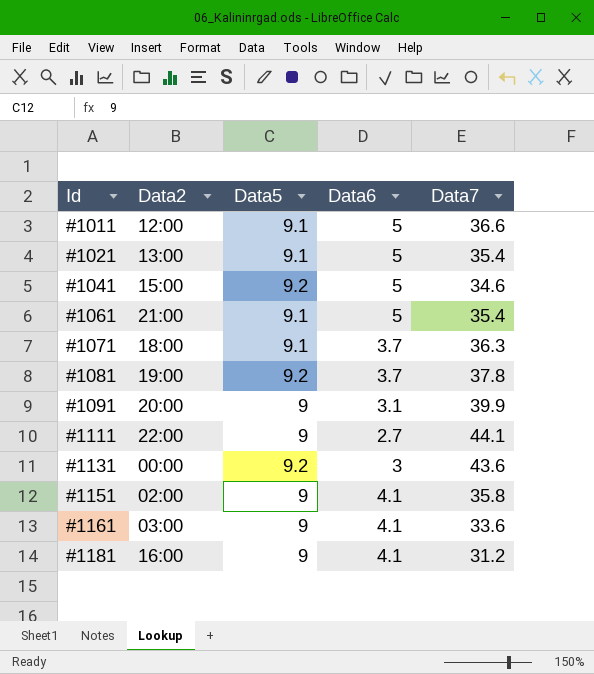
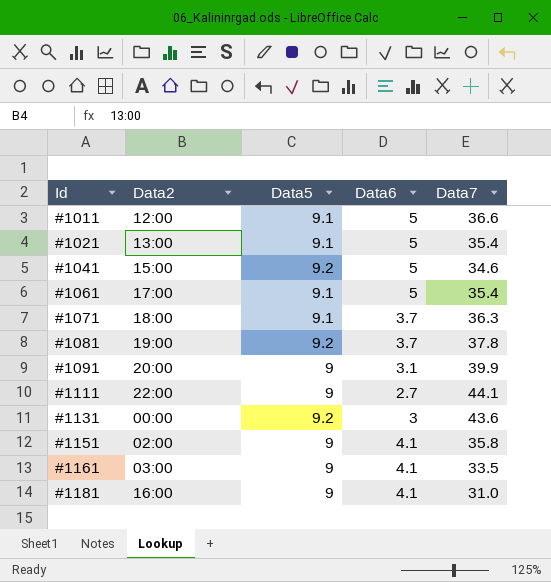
#1061 | Data2: 21:00 -> 17:00
#1161 | Data7: 33.6 -> 33.5
#1181 | Data7: 31.2 -> 31.0

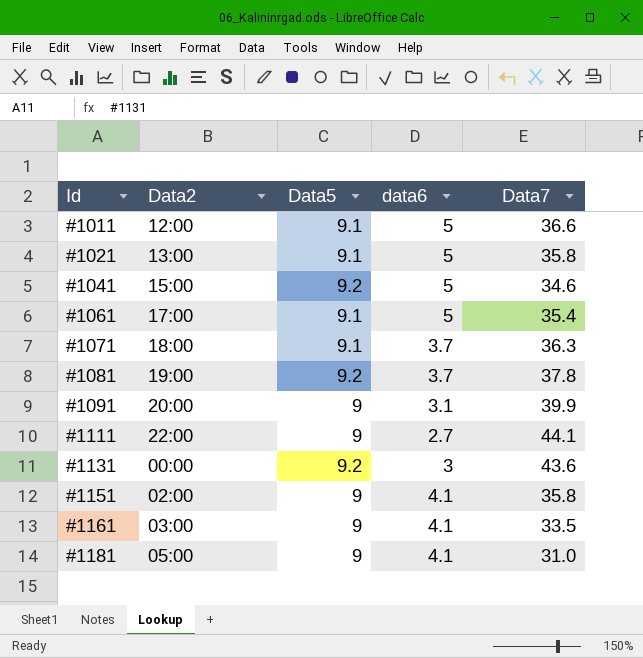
column name: Data6 -> data6
#1021 | Data7: 35.4 -> 35.8
#1181 | Data2: 16:00 -> 05:00

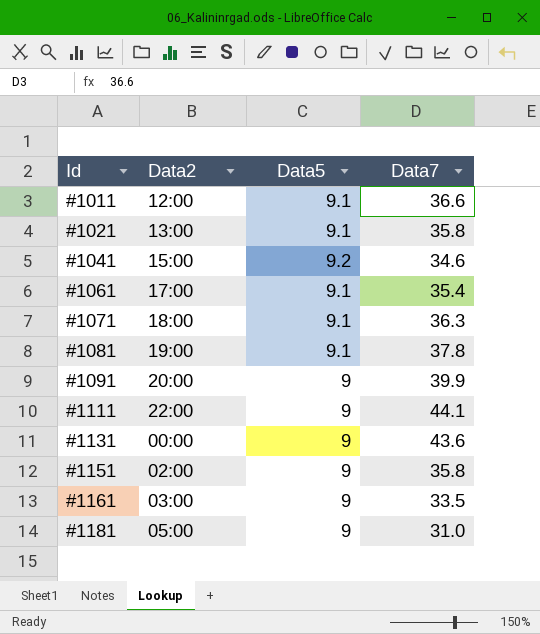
column data6 | position: 4 -> none
#1081 | Data5: 9.2 -> 9.1
#1131 | Data5: 9.2 -> 9

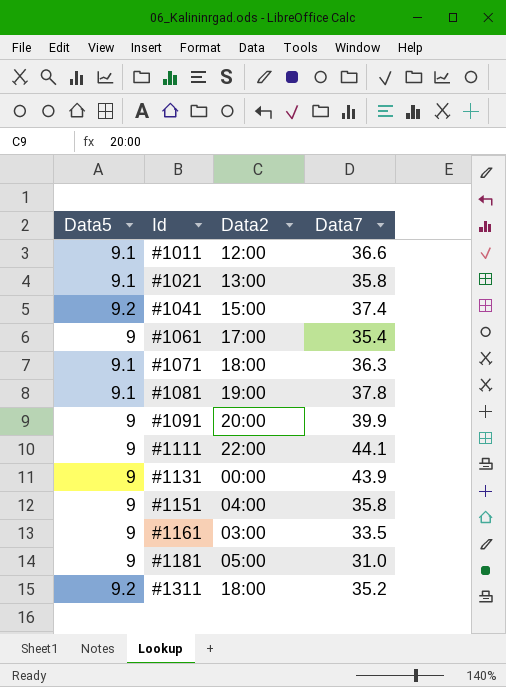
column Data5 | position: 3 -> 1
#1041 | Data7: 34.6 -> 37.4
#1061 | Data5: 9.1 -> 9
#1131 | Data7: 43.6 -> 43.9
#1151 | Data2: 02:00 -> 04:00
row #1311: none -> 9.2 | 18:00 | 35.2

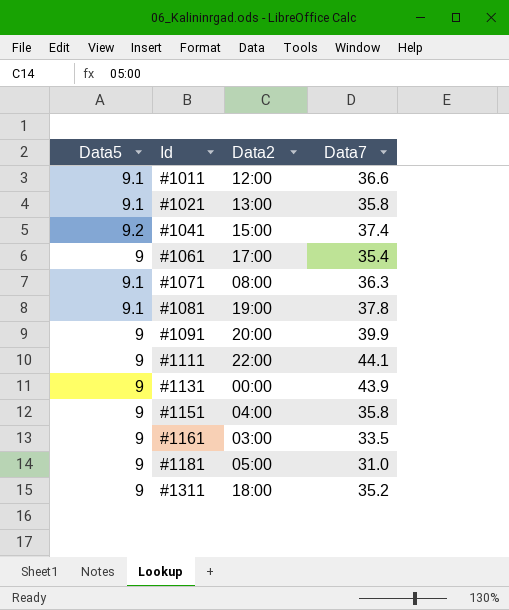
#1071 | Data2: 18:00 -> 08:00
#1311 | Data5: 9.2 -> 9

